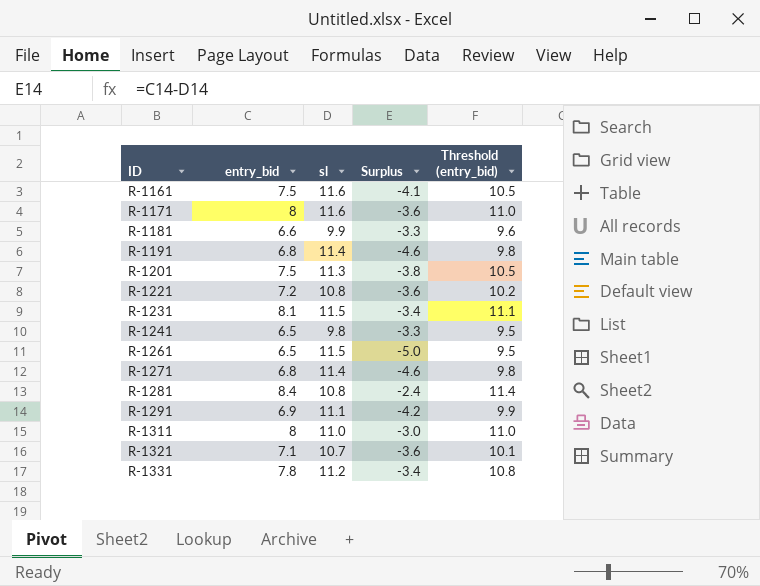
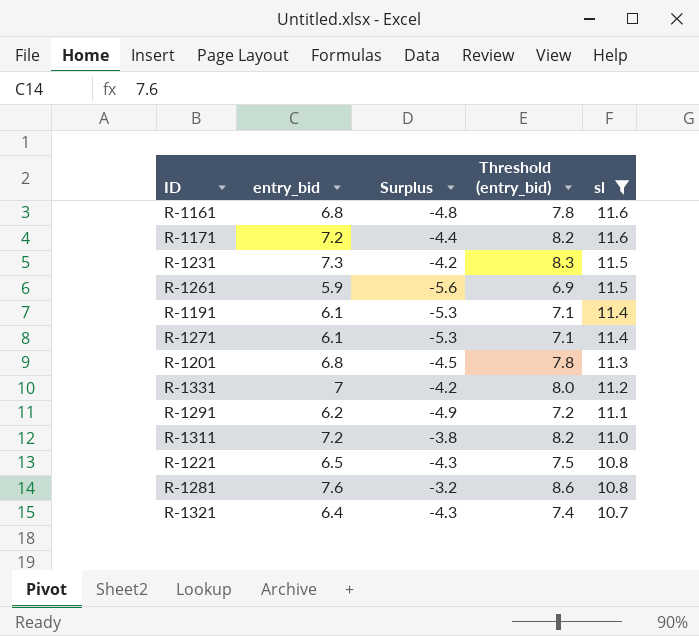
filter: none -> sl >= 10.7
row order: ID ascending -> sl descending
column Threshold (entry_bid) | formula: [entry_bid] + 3 -> [entry_bid] + 1
column sl | position: 3 -> 5
R-1161 | entry_bid: 7.5 -> 6.8
R-1161 | Surplus: -4.1 -> -4.8
R-1171 | entry_bid: 8 -> 7.2
R-1171 | Surplus: -3.6 -> -4.4
R-1231 | entry_bid: 8.1 -> 7.3
R-1231 | Surplus: -3.4 -> -4.2
R-1261 | entry_bid: 6.5 -> 5.9
R-1261 | Surplus: -5.0 -> -5.6
R-1191 | entry_bid: 6.8 -> 6.1
R-1191 | Surplus: -4.6 -> -5.3
R-1271 | entry_bid: 6.8 -> 6.1
R-1271 | Surplus: -4.6 -> -5.3
R-1201 | entry_bid: 7.5 -> 6.8
R-1201 | Surplus: -3.8 -> -4.5
R-1331 | entry_bid: 7.8 -> 7
R-1331 | Surplus: -3.4 -> -4.2
R-1291 | entry_bid: 6.9 -> 6.2
R-1291 | Surplus: -4.2 -> -4.9
R-1311 | entry_bid: 8 -> 7.2
R-1311 | Surplus: -3.0 -> -3.8
R-1221 | entry_bid: 7.2 -> 6.5
R-1221 | Surplus: -3.6 -> -4.3
R-1281 | entry_bid: 8.4 -> 7.6
R-1281 | Surplus: -2.4 -> -3.2
R-1321 | entry_bid: 7.1 -> 6.4
R-1321 | Surplus: -3.6 -> -4.3

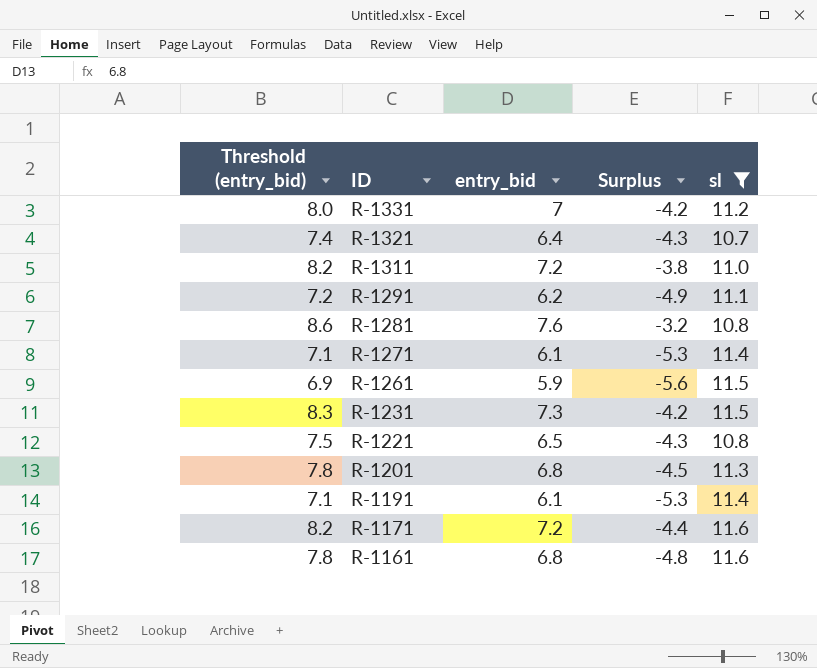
row order: sl descending -> ID descending
column Threshold (entry_bid) | position: 4 -> 1

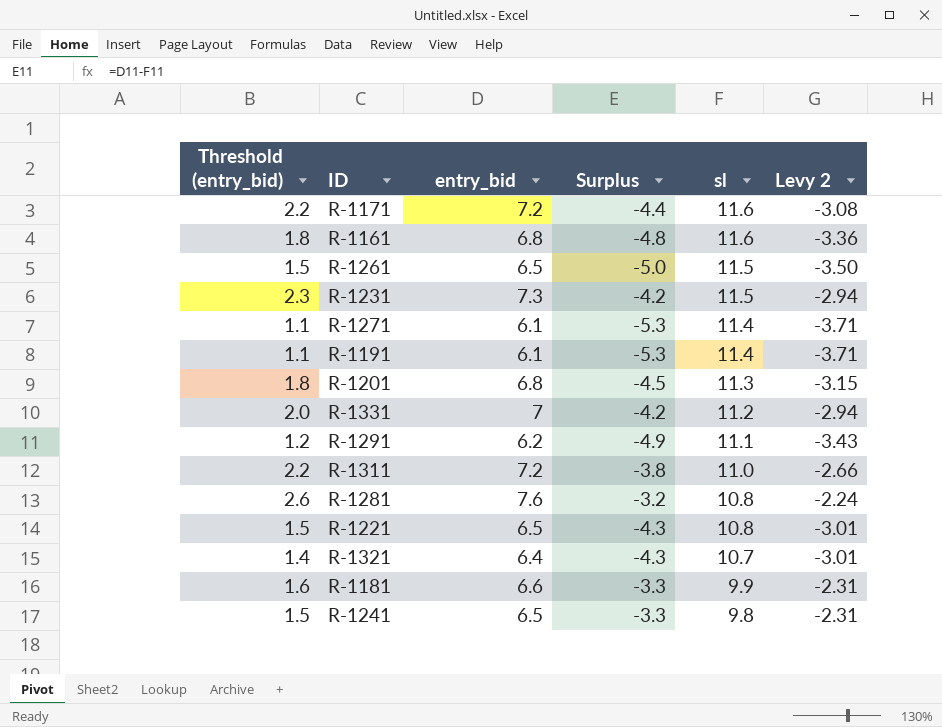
filter: sl >= 10.7 -> none
row order: ID descending -> sl descending
column Threshold (entry_bid) | formula: [entry_bid] + 1 -> [entry_bid] - 5
column Levy 2 | formula: none -> [Surplus] * 0.7
R-1261 | entry_bid: 5.9 -> 6.5
R-1261 | Surplus: -5.6 -> -5.0

